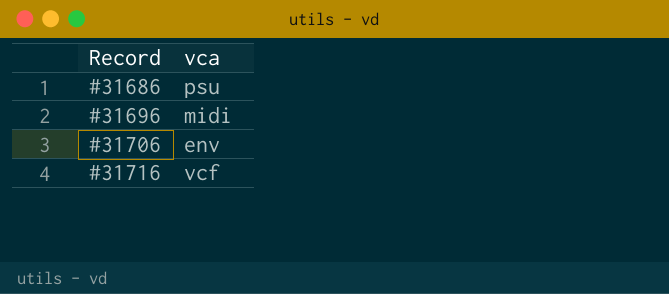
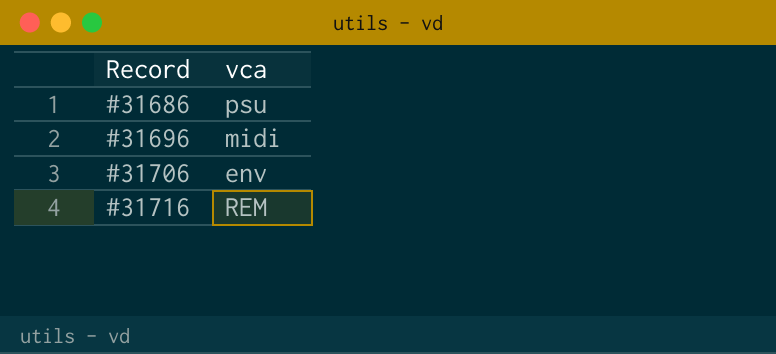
#31716 | vca: vcf -> REM

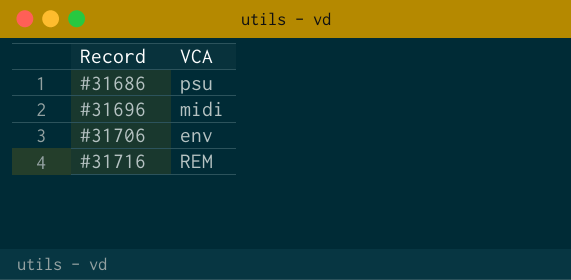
column name: vca -> VCA

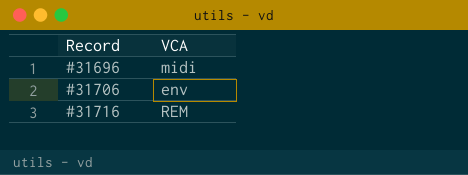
row #31686: psu -> none

